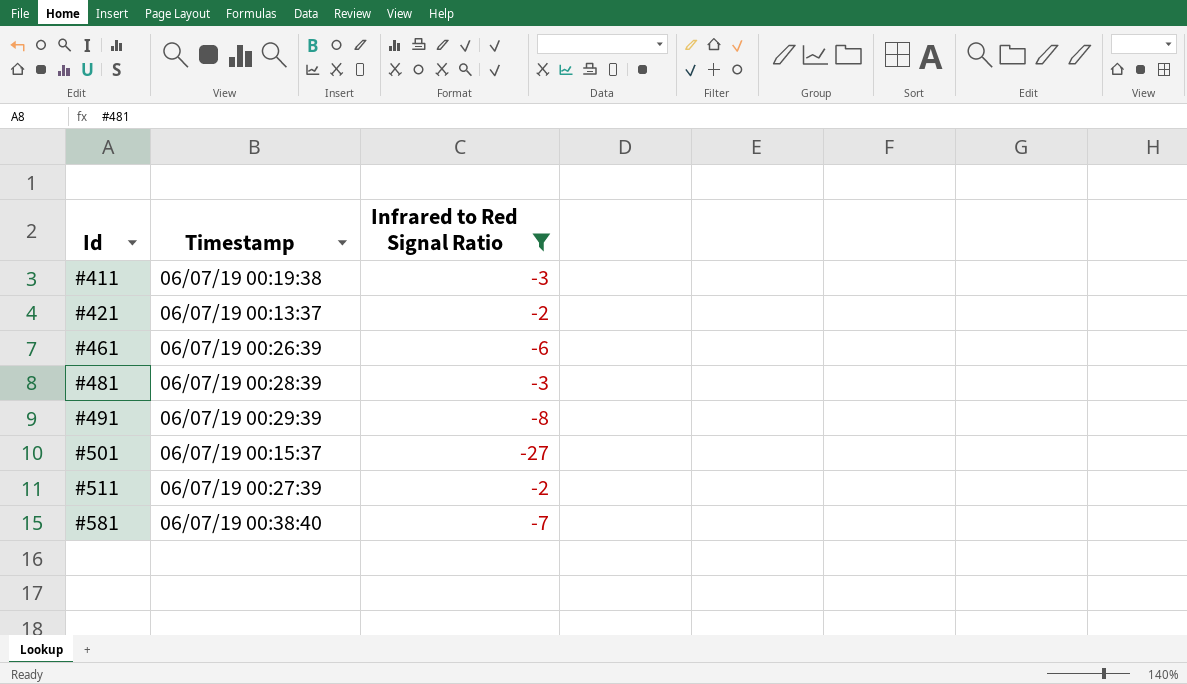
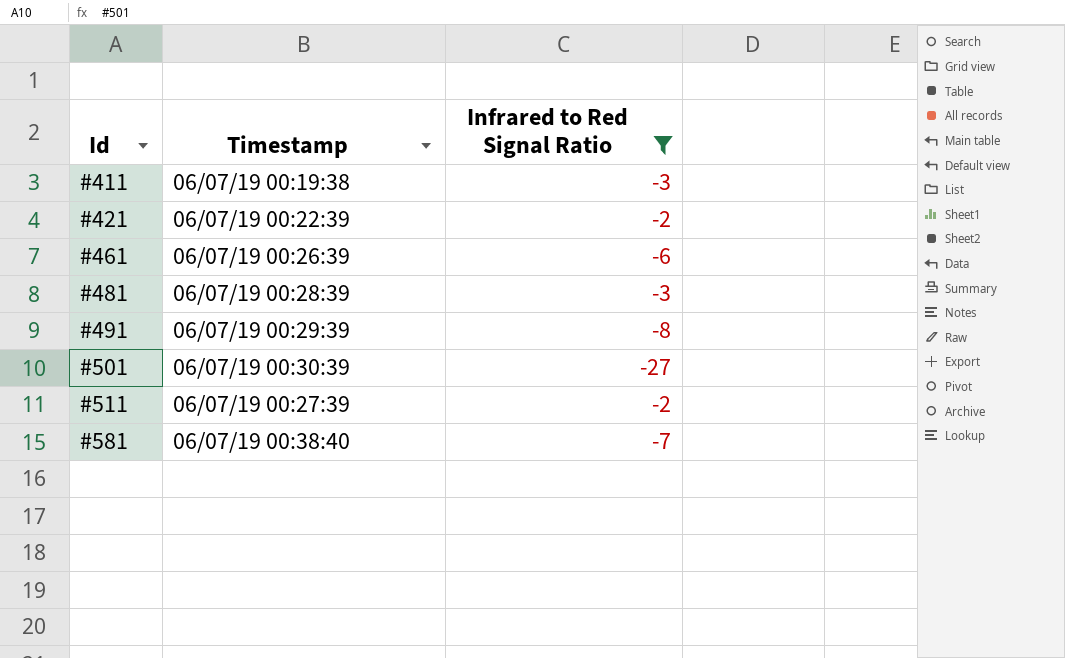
#421 | Timestamp: 06/07/19 00:13:37 -> 06/07/19 00:22:39
#501 | Timestamp: 06/07/19 00:15:37 -> 06/07/19 00:30:39

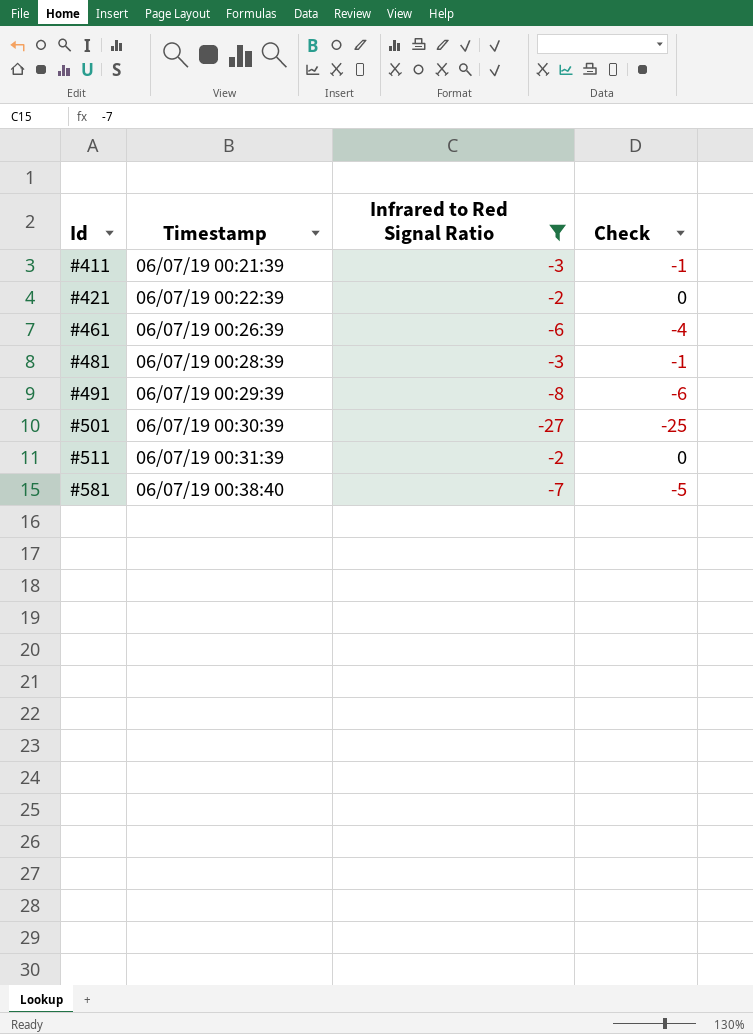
column Check | formula: none -> [Infrared to Red Signal Ratio] + 2
#411 | Timestamp: 06/07/19 00:19:38 -> 06/07/19 00:21:39
#511 | Timestamp: 06/07/19 00:27:39 -> 06/07/19 00:31:39

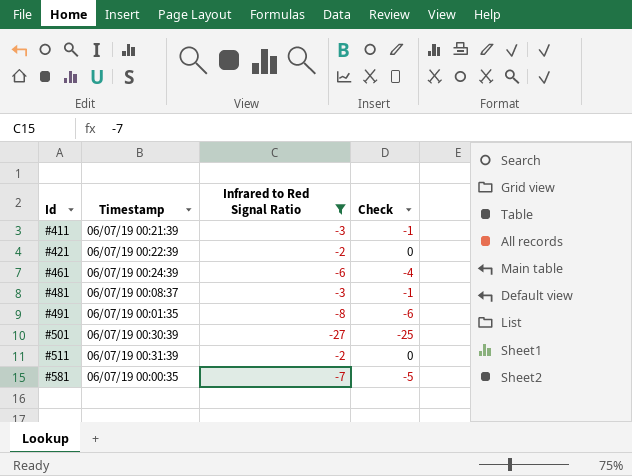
#461 | Timestamp: 06/07/19 00:26:39 -> 06/07/19 00:24:39
#481 | Timestamp: 06/07/19 00:28:39 -> 06/07/19 00:08:37
#491 | Timestamp: 06/07/19 00:29:39 -> 06/07/19 00:01:35
#581 | Timestamp: 06/07/19 00:38:40 -> 06/07/19 00:00:35

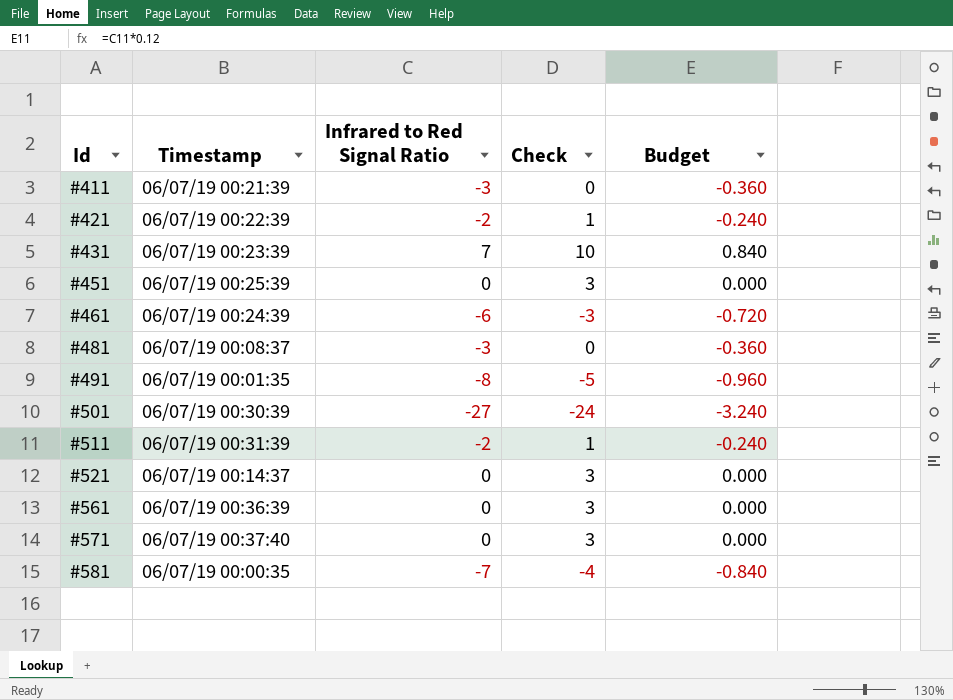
filter: Infrared to Red Signal Ratio <= -2 -> none
column Check | formula: [Infrared to Red Signal Ratio] + 2 -> [Infrared to Red Signal Ratio] + 3
column Budget | formula: none -> [Infrared to Red Signal Ratio] * 0.12

